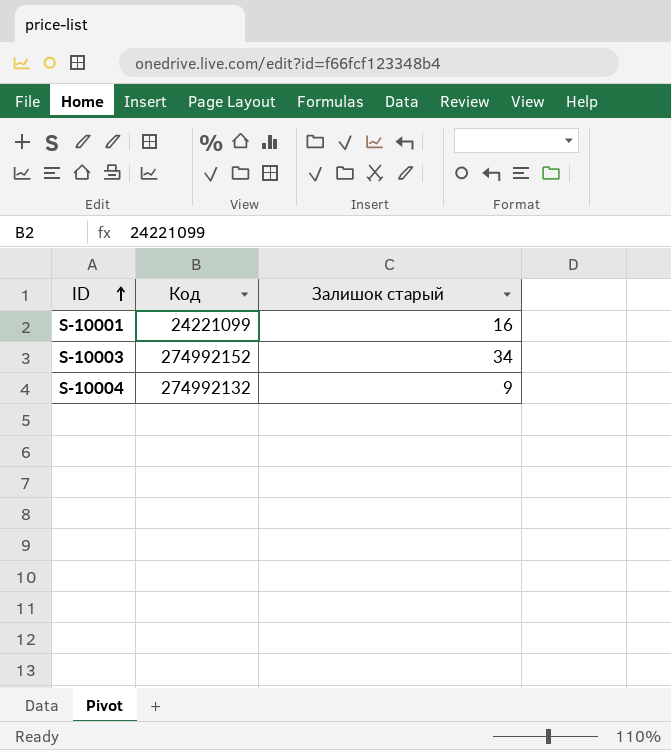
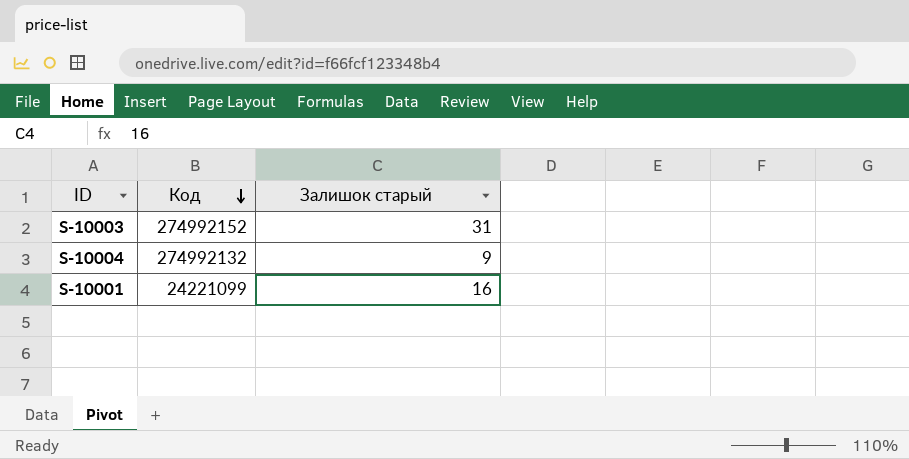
row order: ID ascending -> Код descending
S-10003 | Залишок старый: 34 -> 31

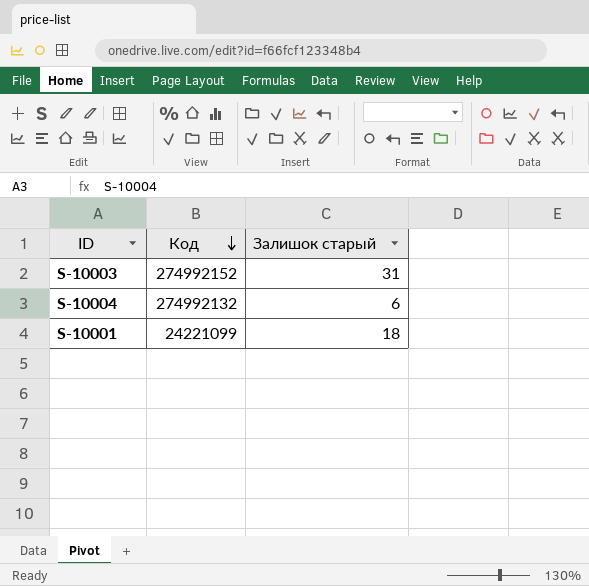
S-10004 | Залишок старый: 9 -> 6
S-10001 | Залишок старый: 16 -> 18

